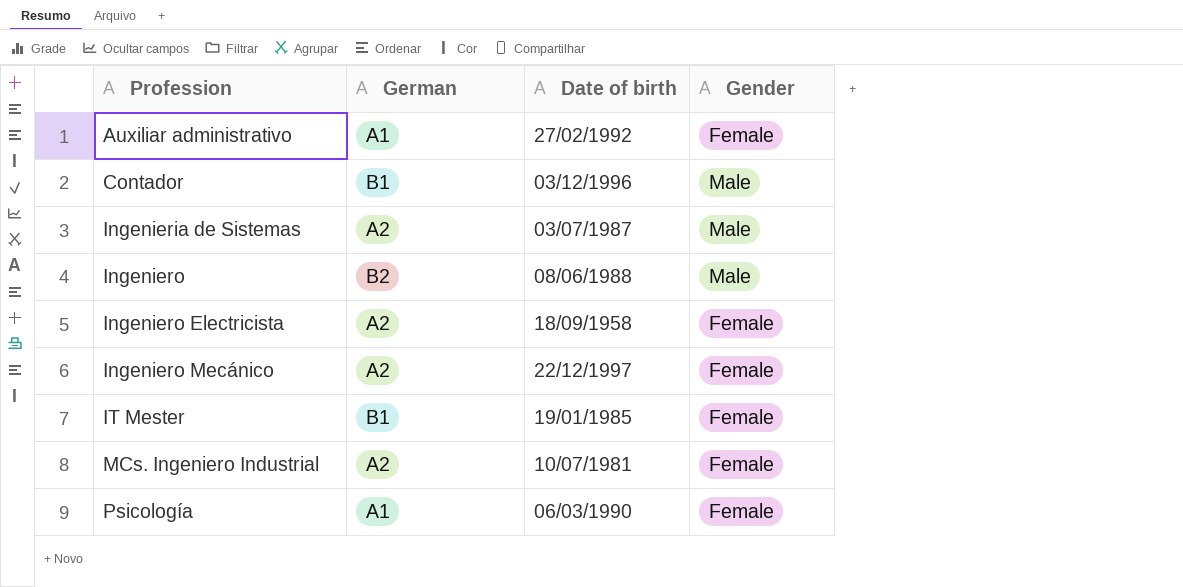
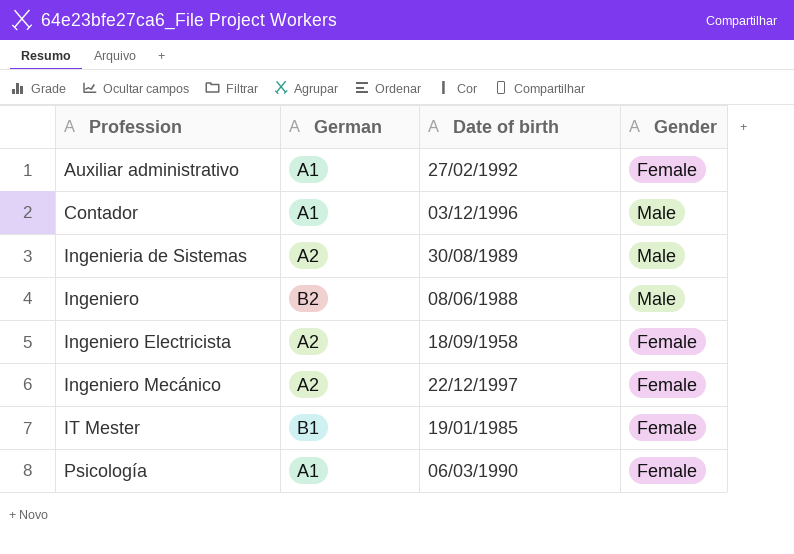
row MCs. Ingeniero Industrial: A2 | 10/07/1981 | Female -> none
Contador | German: B1 -> A1
Ingenieria de Sistemas | Date of birth: 03/07/1987 -> 30/08/1989

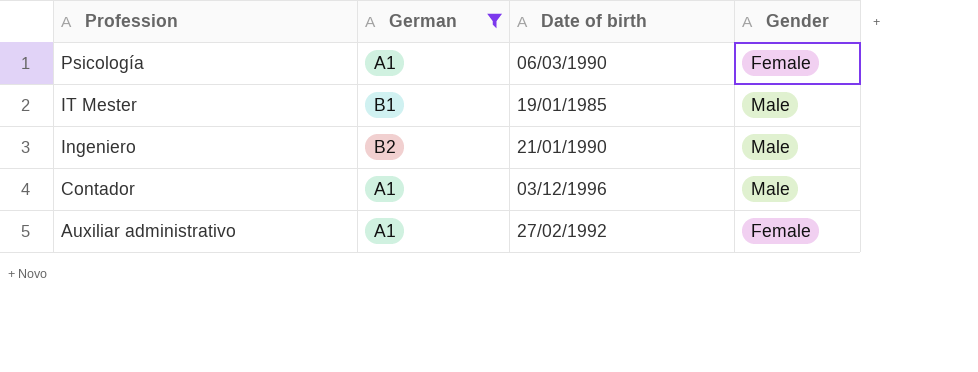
filter: none -> German != A2
row order: Profession ascending -> Profession descending
IT Mester | Gender: Female -> Male
Ingeniero | Date of birth: 08/06/1988 -> 21/01/1990

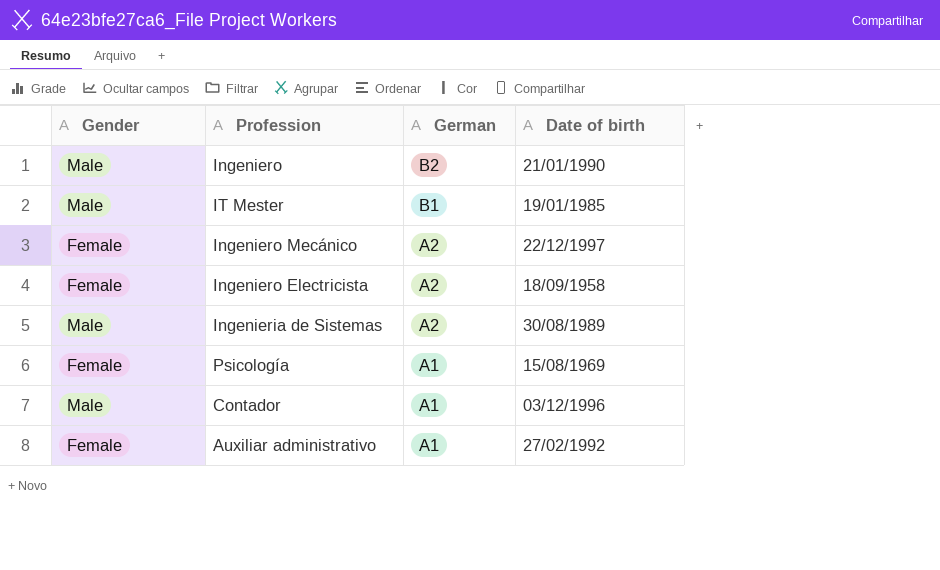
filter: German != A2 -> none
row order: Profession descending -> German descending
column Gender | position: 4 -> 1
Psicología | Date of birth: 06/03/1990 -> 15/08/1969

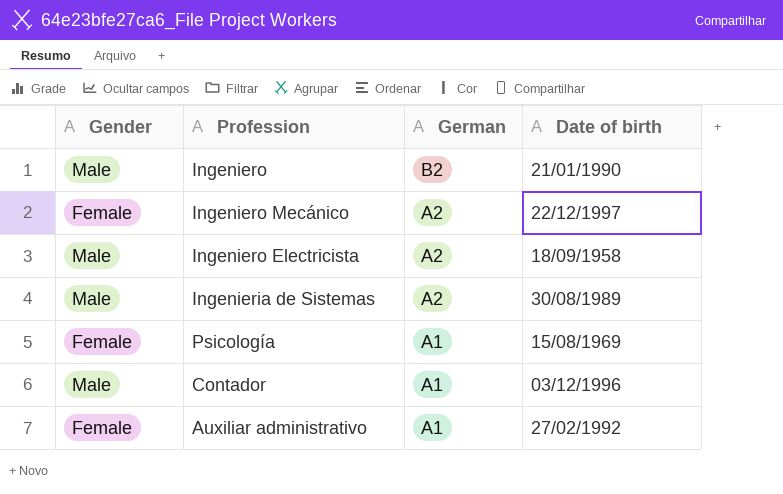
row IT Mester: Male | B1 | 19/01/1985 -> none
Ingeniero Electricista | Gender: Female -> Male

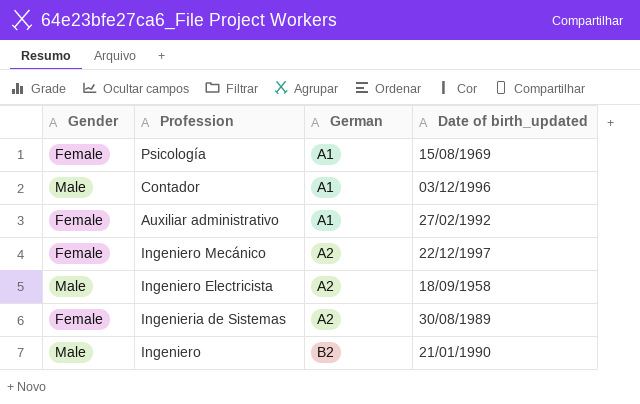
row order: German descending -> German ascending
column name: Date of birth -> Date of birth_updated
Ingenieria de Sistemas | Gender: Male -> Female

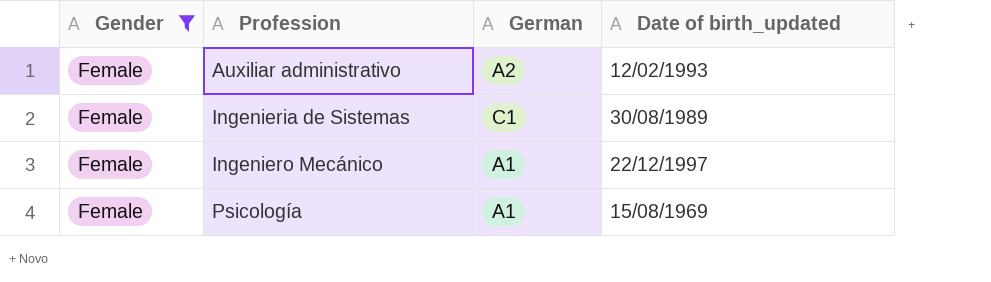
filter: none -> Gender = Female
row order: German ascending -> Profession ascending
Auxiliar administrativo | German: A1 -> A2
Auxiliar administrativo | Date of birth_updated: 27/02/1992 -> 12/02/1993
Ingenieria de Sistemas | German: A2 -> C1
Ingeniero Mecánico | German: A2 -> A1

